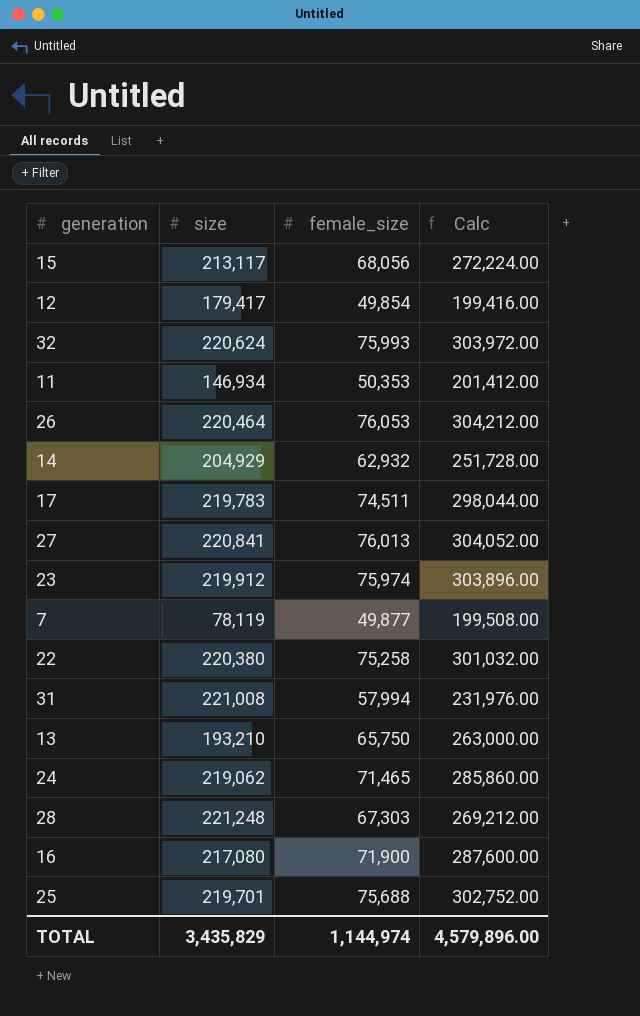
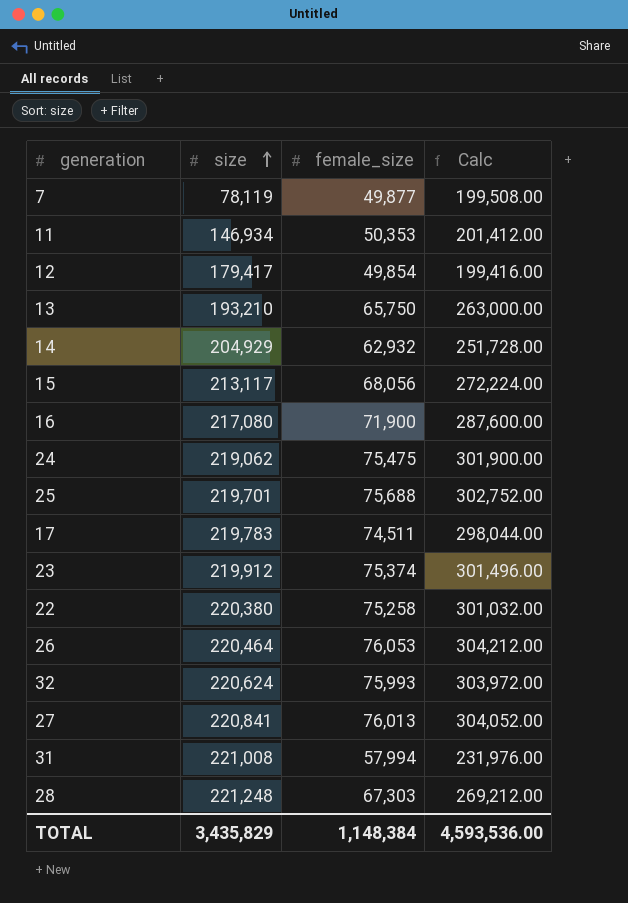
row order: none -> size ascending
24 | female_size: 71,465 -> 75,475
24 | Calc: 285,860.00 -> 301,900.00
23 | female_size: 75,974 -> 75,374
23 | Calc: 303,896.00 -> 301,496.00
TOTAL | female_size: 1,144,974 -> 1,148,384
TOTAL | Calc: 4,579,896.00 -> 4,593,536.00

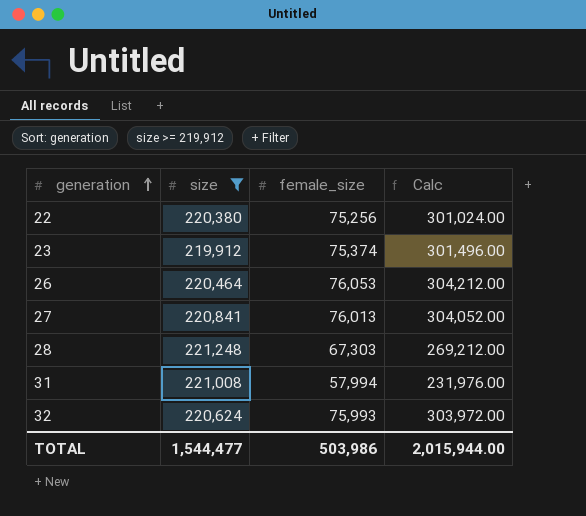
filter: none -> size >= 219,912
row order: size ascending -> generation ascending
22 | female_size: 75,258 -> 75,256
22 | Calc: 301,032.00 -> 301,024.00
TOTAL | size: 3,435,829 -> 1,544,477
TOTAL | female_size: 1,148,384 -> 503,986
TOTAL | Calc: 4,593,536.00 -> 2,015,944.00

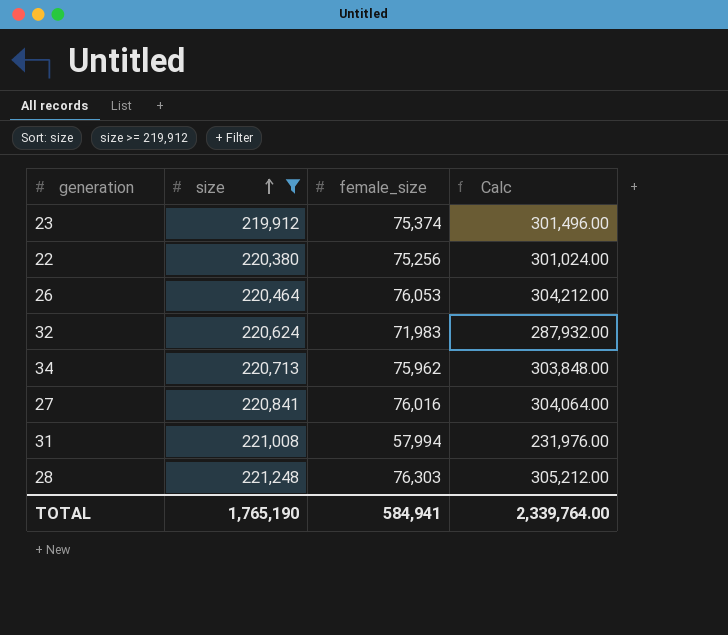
row order: generation ascending -> size ascending
32 | female_size: 75,993 -> 71,983
32 | Calc: 303,972.00 -> 287,932.00
row 34: none -> 220,713 | 75,962 | 303,848.00
27 | female_size: 76,013 -> 76,016
27 | Calc: 304,052.00 -> 304,064.00
28 | female_size: 67,303 -> 76,303
28 | Calc: 269,212.00 -> 305,212.00
TOTAL | size: 1,544,477 -> 1,765,190
TOTAL | female_size: 503,986 -> 584,941
TOTAL | Calc: 2,015,944.00 -> 2,339,764.00

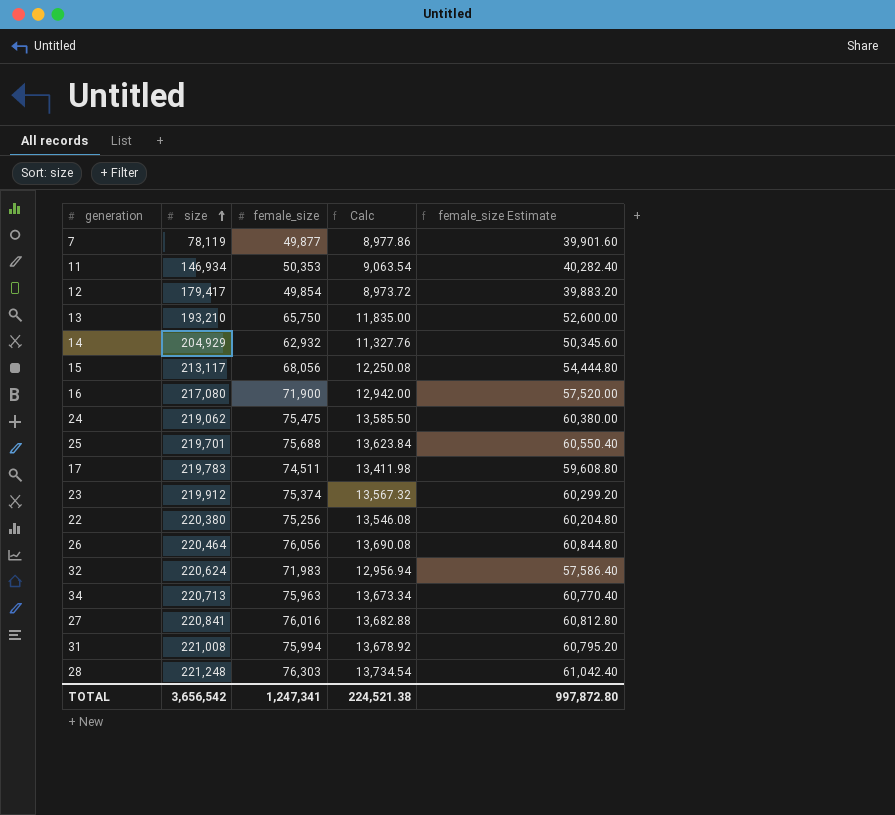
filter: size >= 219,912 -> none
column Calc | formula: [female_size] * 4 -> [female_size] * 0.18
column female_size Estimate | formula: none -> [female_size] * 0.8
26 | female_size: 76,053 -> 76,056
34 | female_size: 75,962 -> 75,963
31 | female_size: 57,994 -> 75,994
TOTAL | size: 1,765,190 -> 3,656,542
TOTAL | female_size: 584,941 -> 1,247,341
TOTAL | Calc: 2,339,764.00 -> 224,521.38

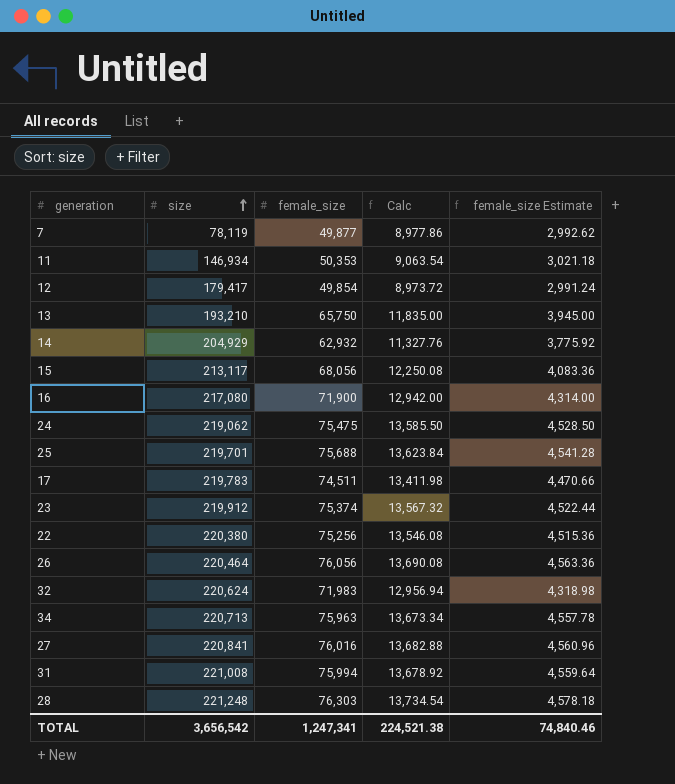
column female_size Estimate | formula: [female_size] * 0.8 -> [female_size] * 0.06
TOTAL | female_size Estimate: 997,872.80 -> 74,840.46

